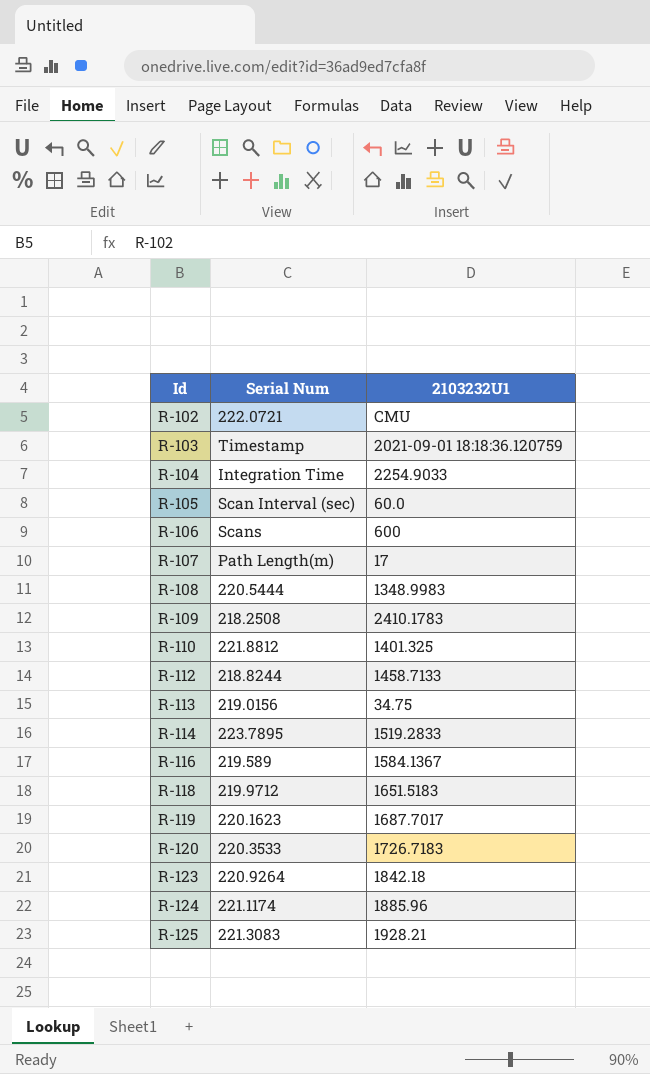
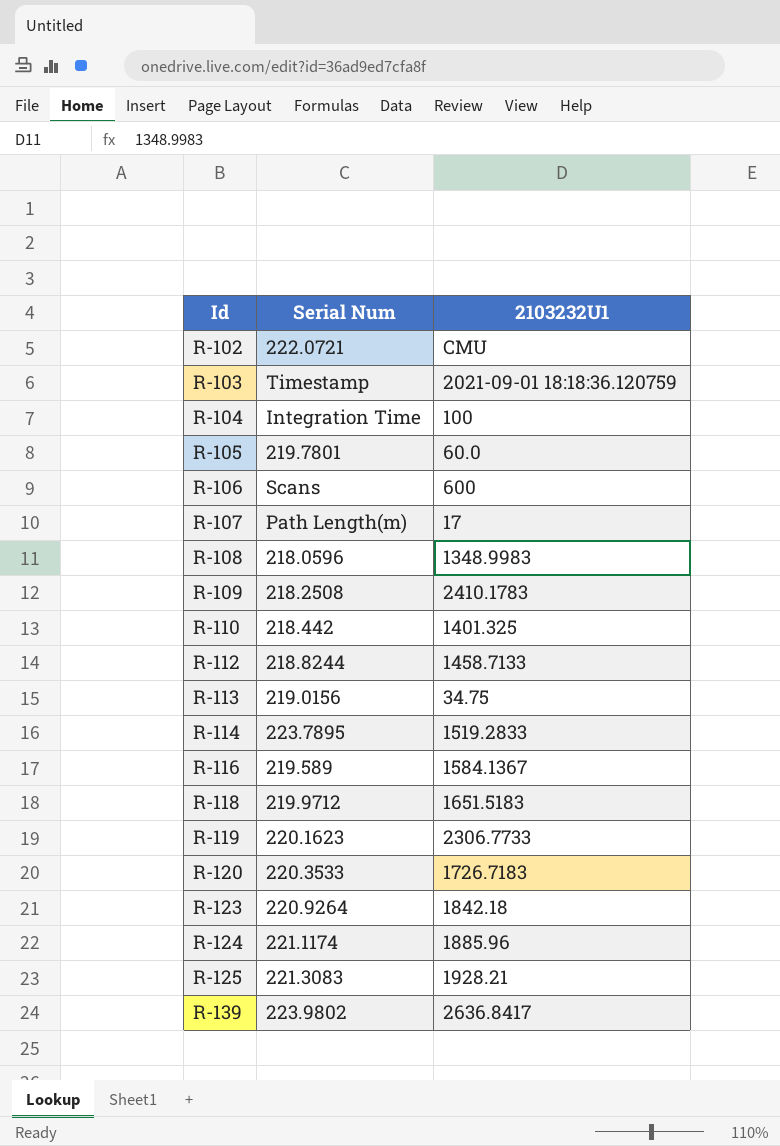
R-104 | 2103232U1: 2254.9033 -> 100
R-105 | Serial Num: Scan Interval (sec) -> 219.7801
R-108 | Serial Num: 220.5444 -> 218.0596
R-110 | Serial Num: 221.8812 -> 218.442
R-119 | 2103232U1: 1687.7017 -> 2306.7733
row R-139: none -> 223.9802 | 2636.8417

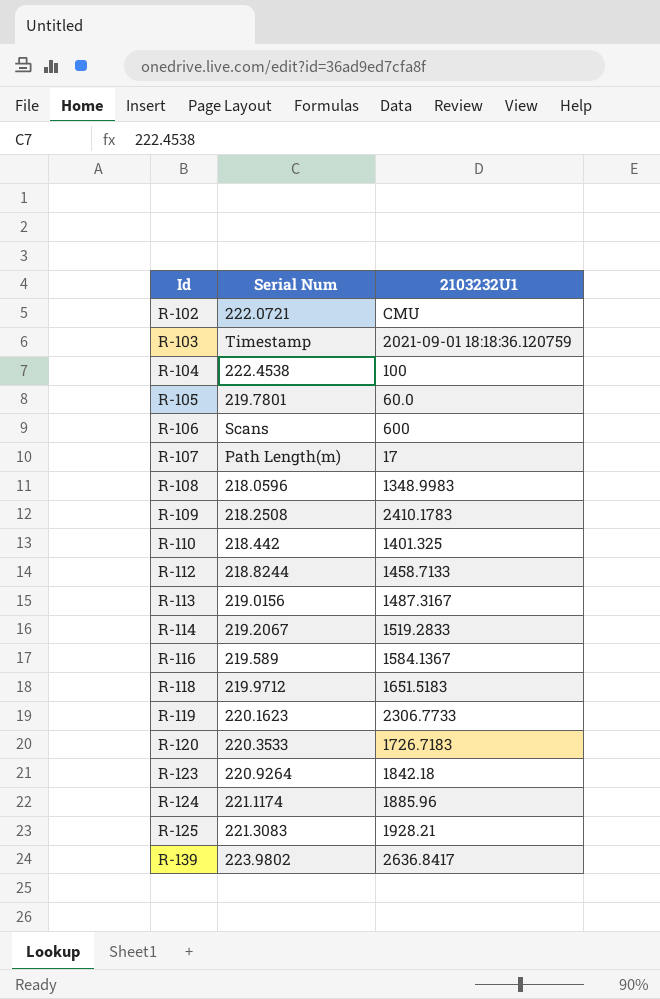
R-104 | Serial Num: Integration Time -> 222.4538
R-113 | 2103232U1: 34.75 -> 1487.3167
R-114 | Serial Num: 223.7895 -> 219.2067

